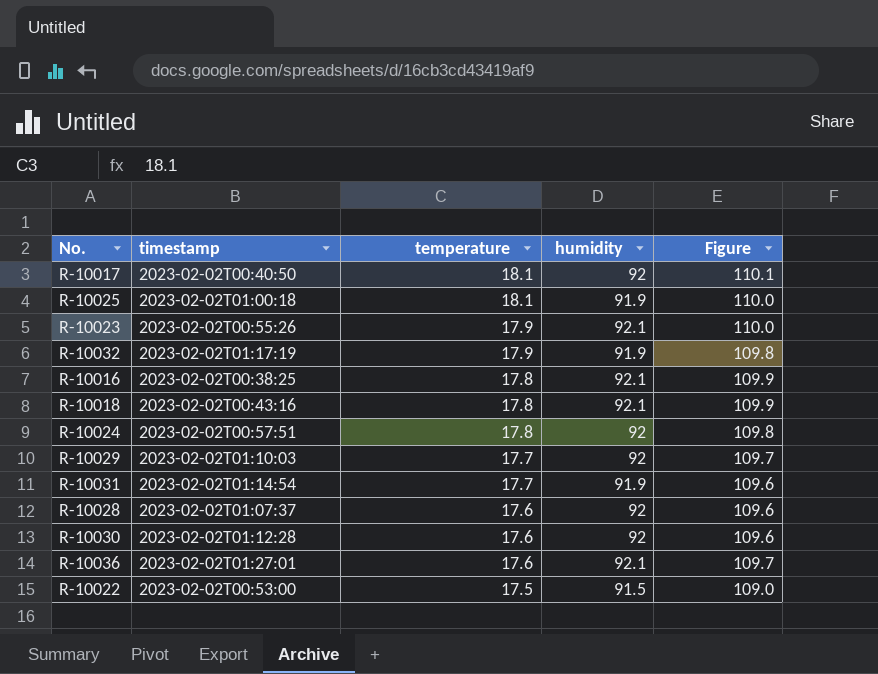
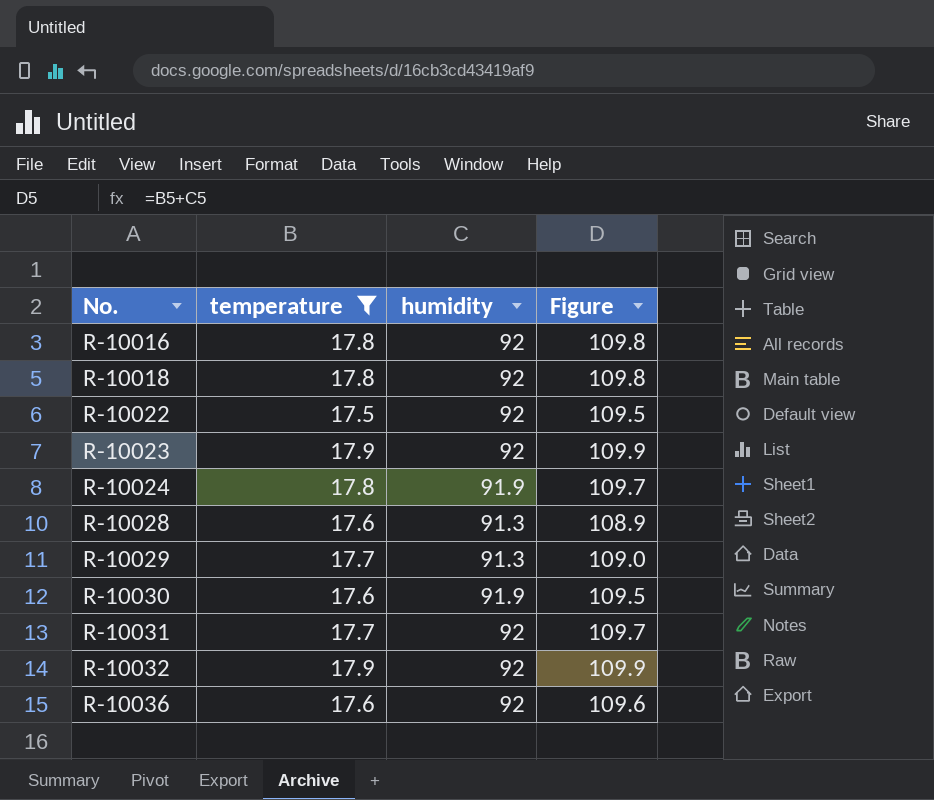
filter: none -> temperature != 18.1
row order: temperature descending -> No. ascending
column timestamp | position: 2 -> none
R-10016 | humidity: 92.1 -> 92
R-10016 | Figure: 109.9 -> 109.8
R-10018 | humidity: 92.1 -> 92
R-10018 | Figure: 109.9 -> 109.8
R-10022 | humidity: 91.5 -> 92
R-10022 | Figure: 109.0 -> 109.5
R-10023 | humidity: 92.1 -> 92
R-10023 | Figure: 110.0 -> 109.9
R-10024 | humidity: 92 -> 91.9
R-10024 | Figure: 109.8 -> 109.7
R-10028 | humidity: 92 -> 91.3
R-10028 | Figure: 109.6 -> 108.9
R-10029 | humidity: 92 -> 91.3
R-10029 | Figure: 109.7 -> 109.0
R-10030 | humidity: 92 -> 91.9
R-10030 | Figure: 109.6 -> 109.5
R-10031 | humidity: 91.9 -> 92
R-10031 | Figure: 109.6 -> 109.7
R-10032 | humidity: 91.9 -> 92
R-10032 | Figure: 109.8 -> 109.9
R-10036 | humidity: 92.1 -> 92
R-10036 | Figure: 109.7 -> 109.6

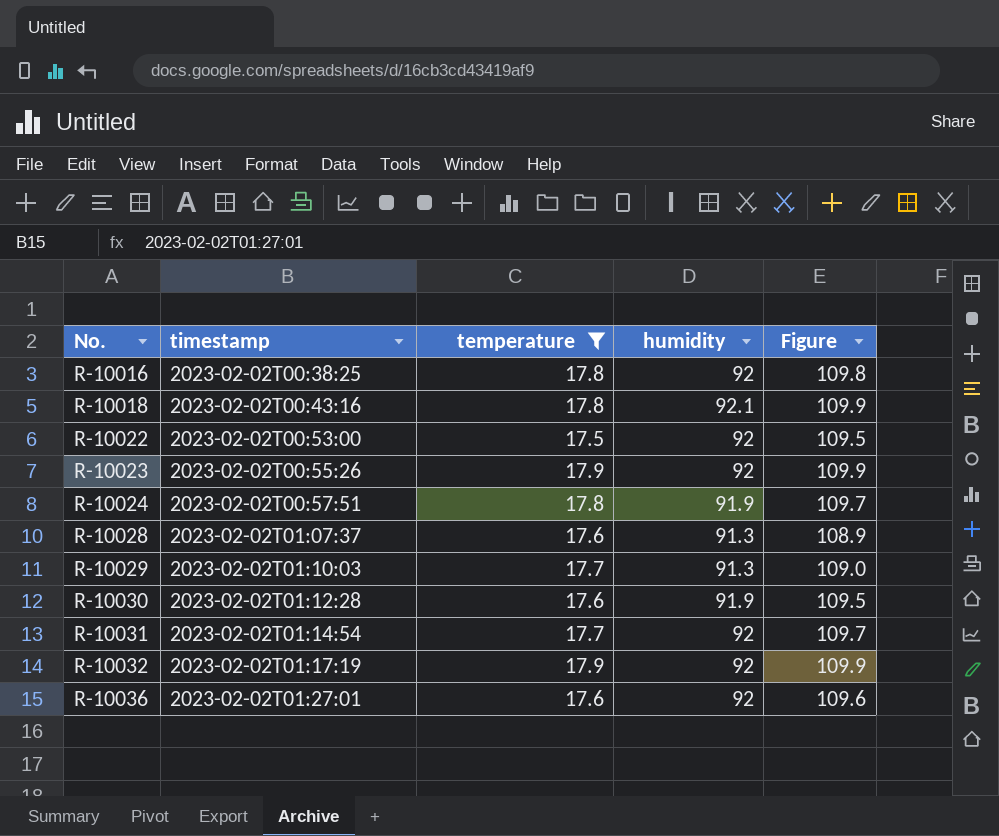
column timestamp | position: none -> 2
R-10018 | humidity: 92 -> 92.1
R-10018 | Figure: 109.8 -> 109.9

